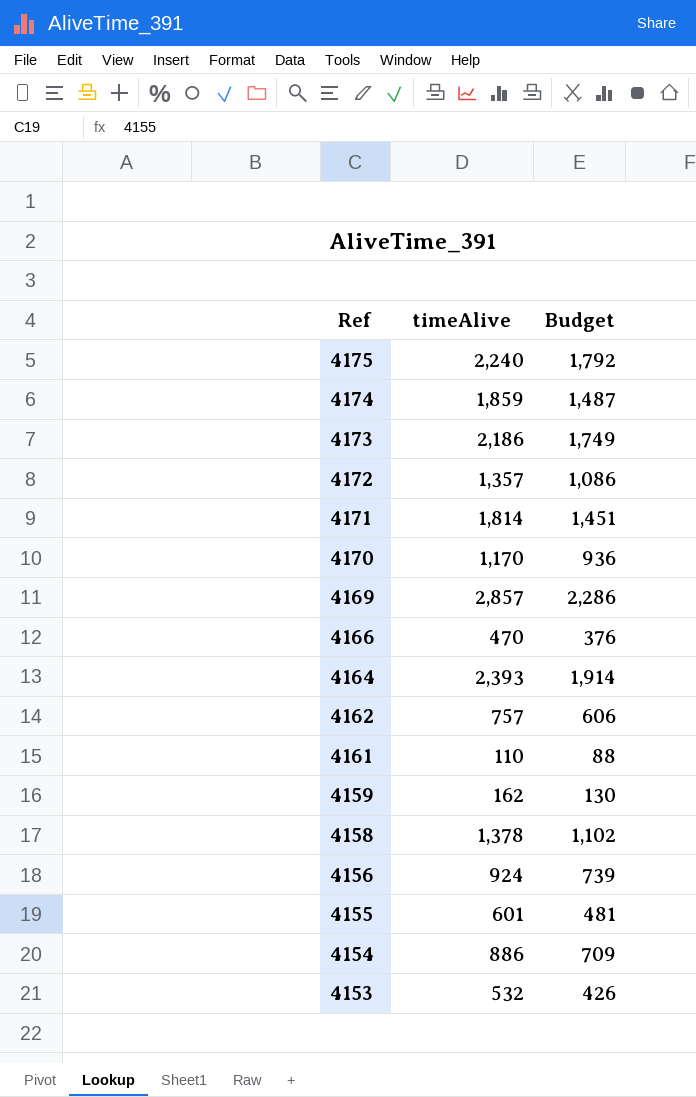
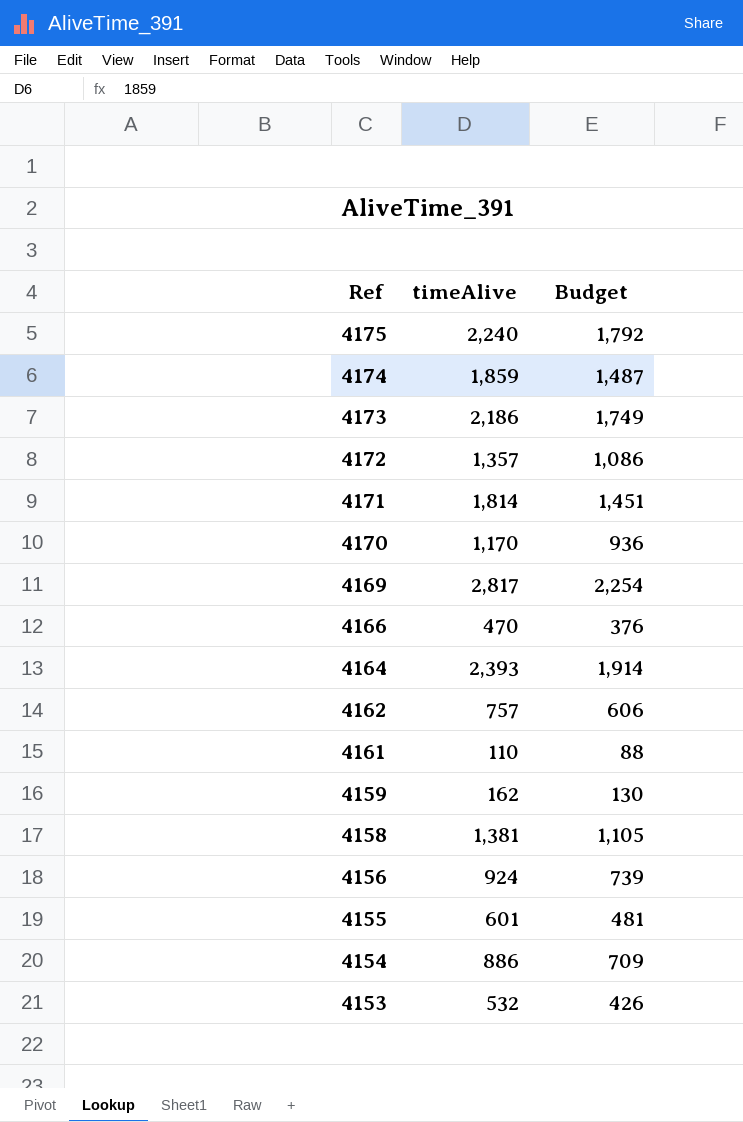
4169 | timeAlive: 2,857 -> 2,817
4169 | Budget: 2,286 -> 2,254
4158 | timeAlive: 1,378 -> 1,381
4158 | Budget: 1,102 -> 1,105

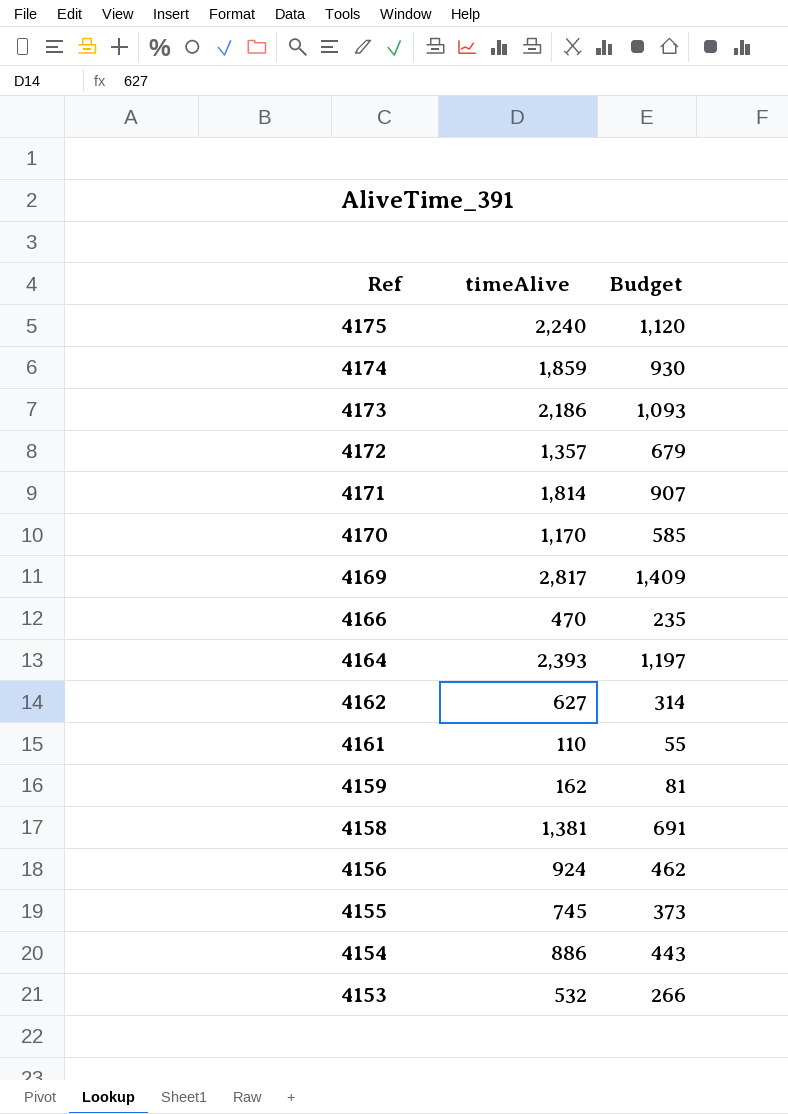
column Budget | formula: [timeAlive] * 0.8 -> [timeAlive] * 0.5
4162 | timeAlive: 757 -> 627
4155 | timeAlive: 601 -> 745

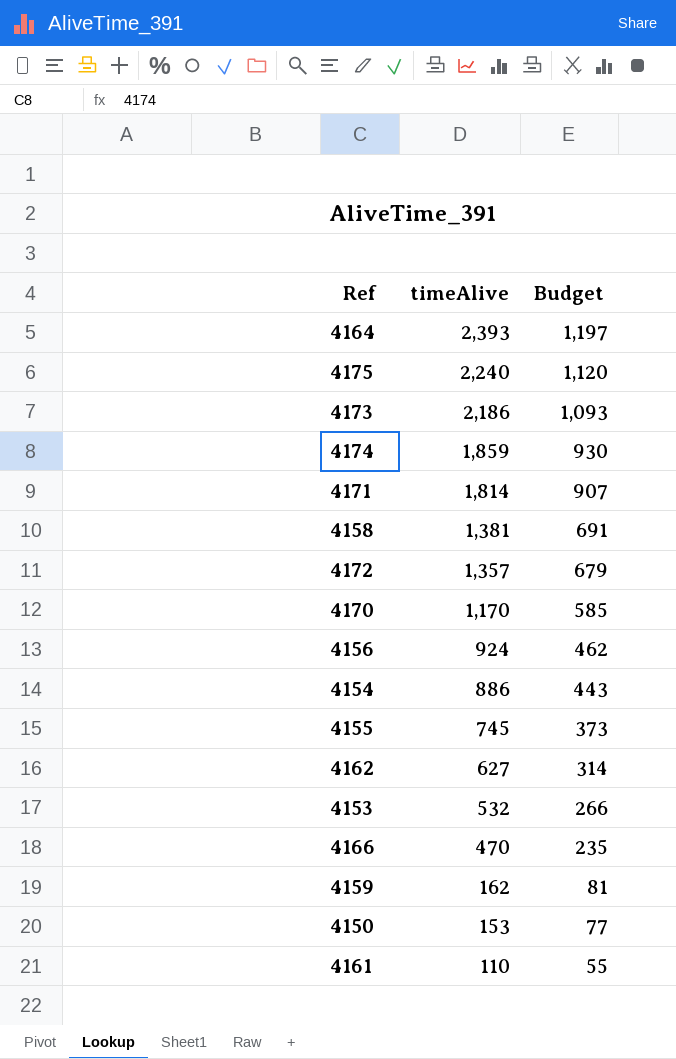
row order: Ref descending -> timeAlive descending
row 4169: 2,817 | 1,409 -> none
row 4150: none -> 153 | 77

